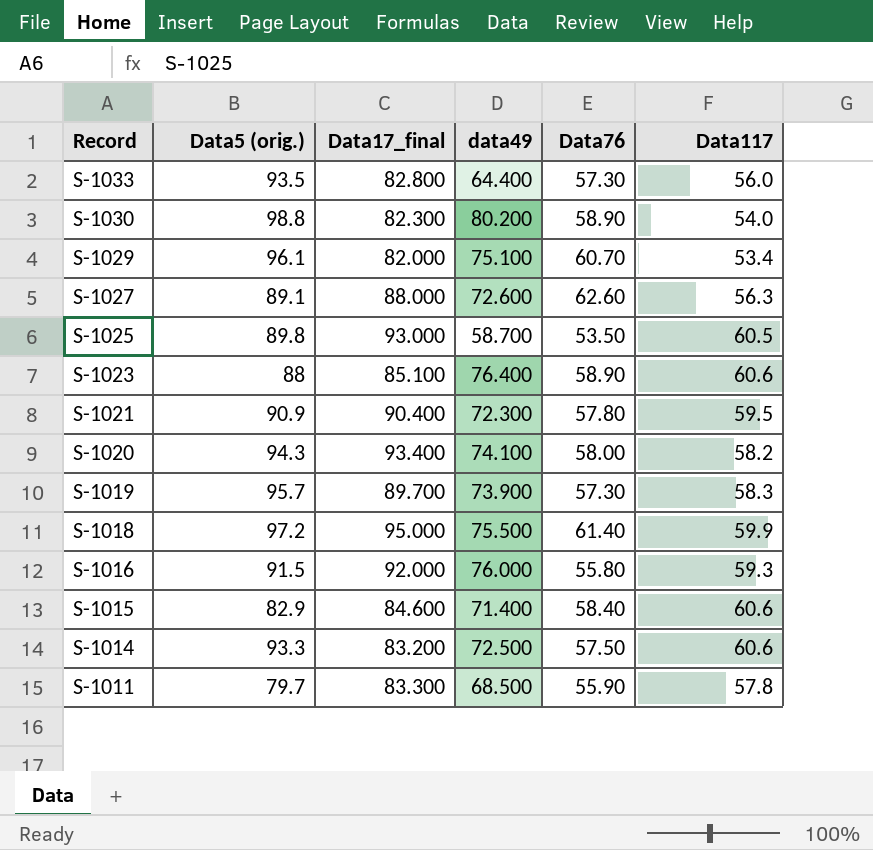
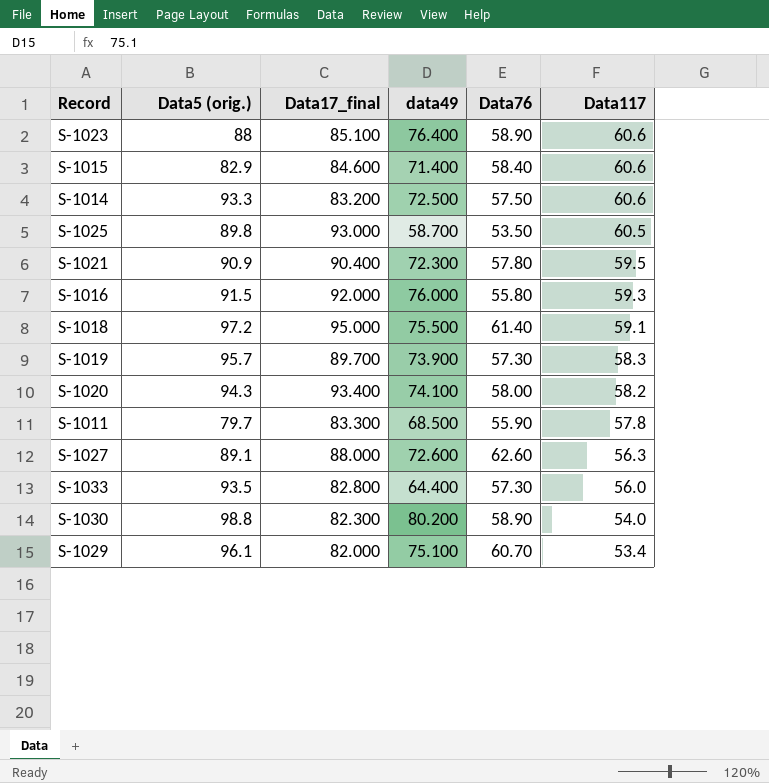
row order: Record descending -> Data117 descending
S-1018 | Data117: 59.9 -> 59.1

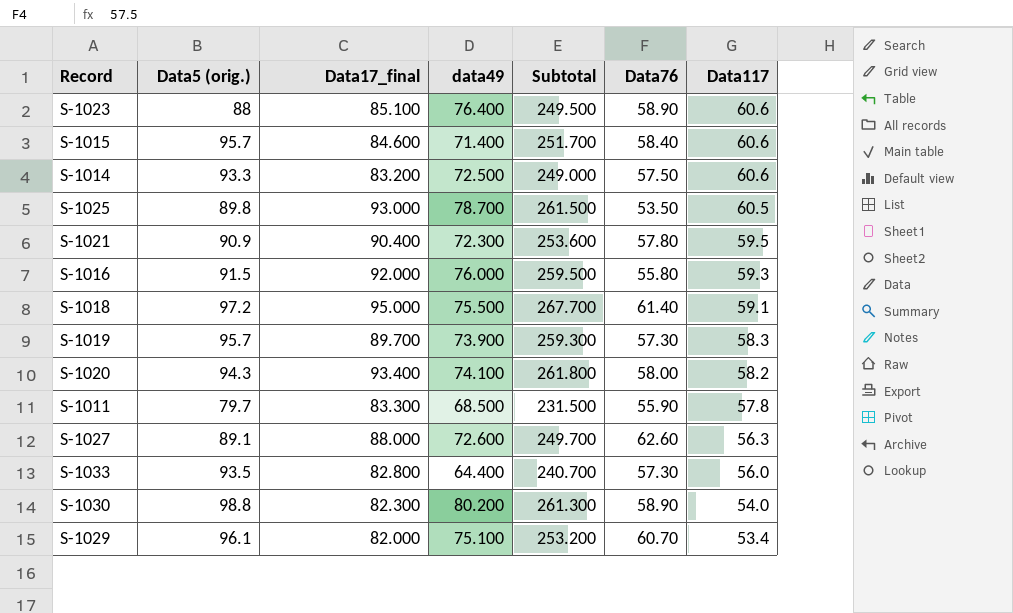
column Subtotal | formula: none -> [Data5 (orig.)] + [Data17_final] + [data49]
S-1015 | Data5 (orig.): 82.9 -> 95.7
S-1025 | data49: 58.700 -> 78.700

